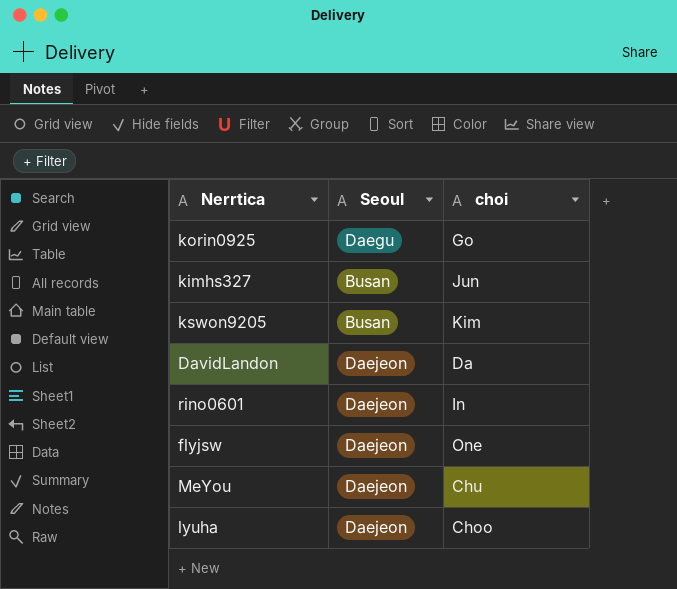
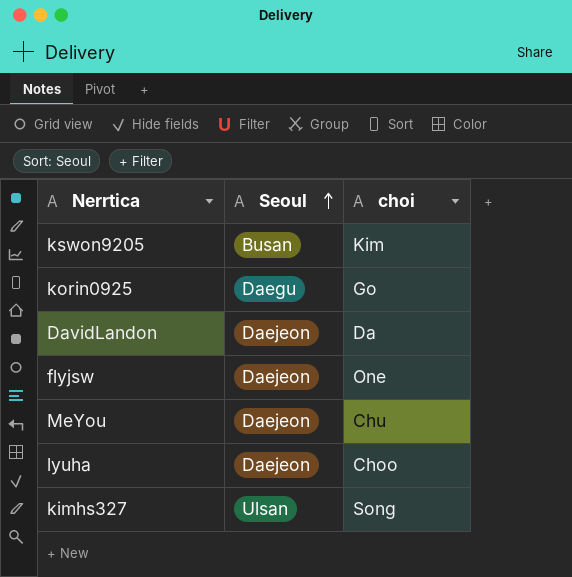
row order: none -> Seoul ascending
row rino0601: Daejeon | In -> none
kimhs327 | Seoul: Busan -> Ulsan
kimhs327 | choi: Jun -> Song

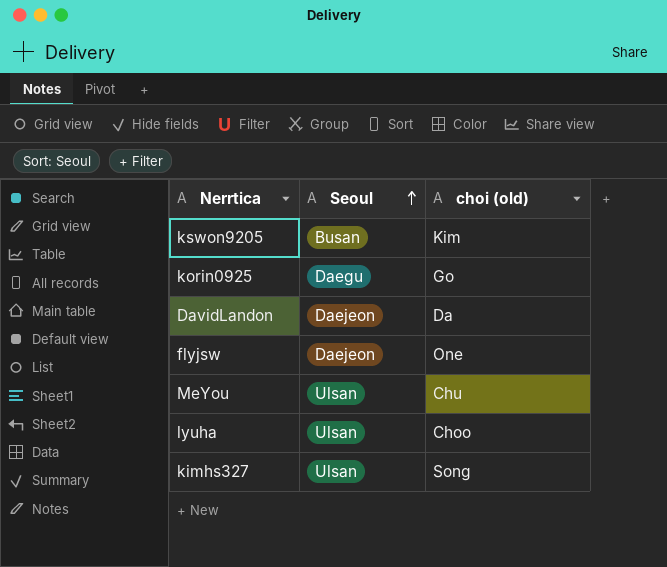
column name: choi -> choi (old)
MeYou | Seoul: Daejeon -> Ulsan
lyuha | Seoul: Daejeon -> Ulsan

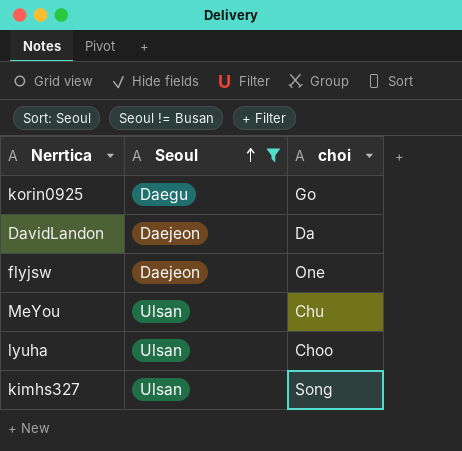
filter: none -> Seoul != Busan
column name: choi (old) -> choi

